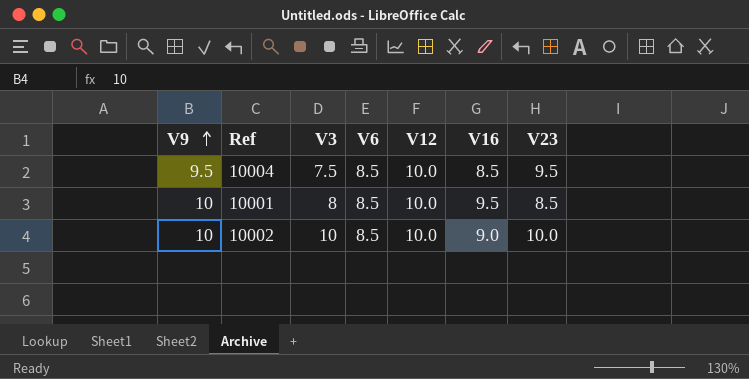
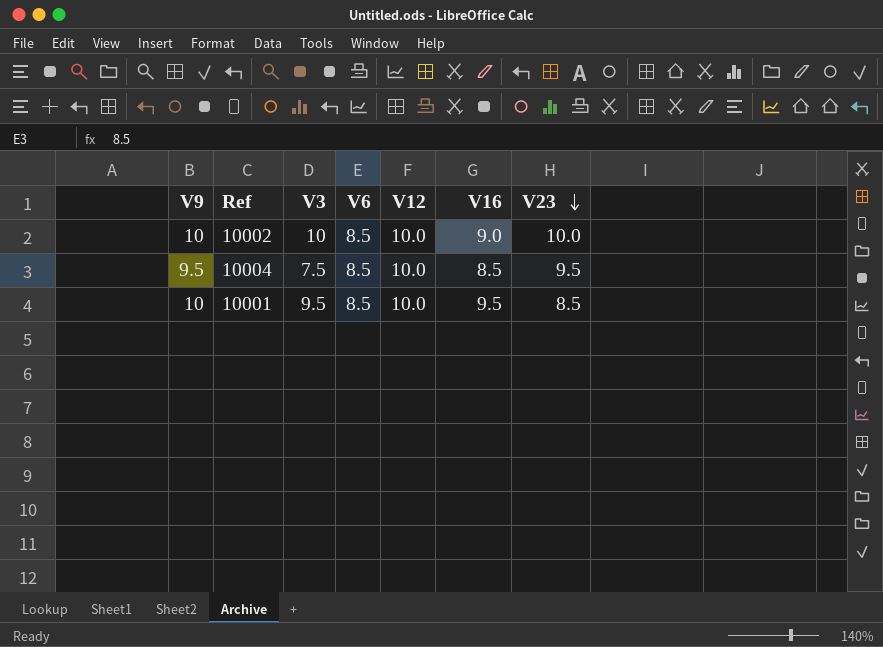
row order: V9 ascending -> V23 descending
10001 | V3: 8 -> 9.5

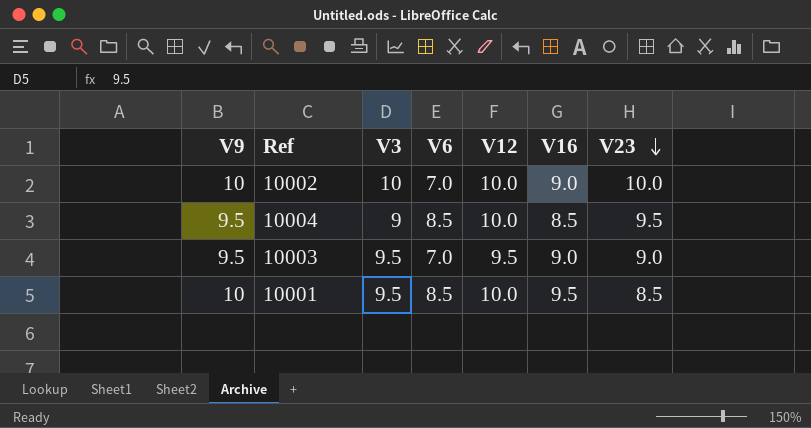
10002 | V6: 8.5 -> 7.0
10004 | V3: 7.5 -> 9
row 10003: none -> 9.5 | 9.5 | 7.0 | 9.5 | 9.0 | 9.0

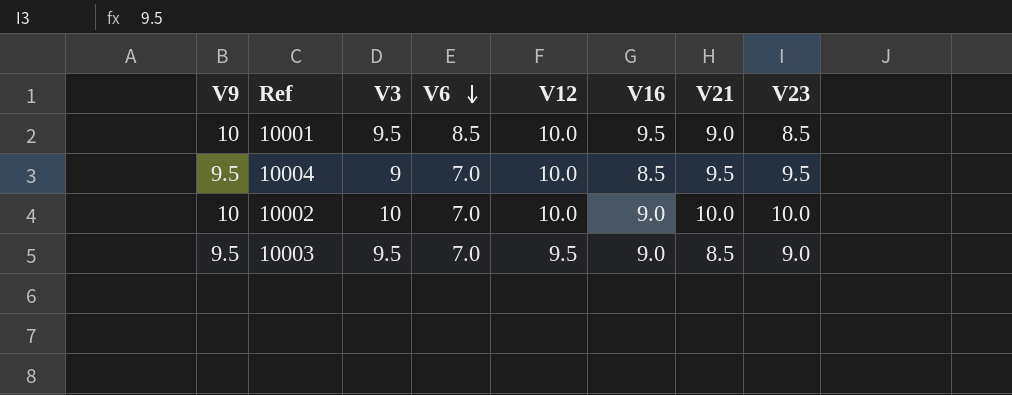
row order: V23 descending -> V6 descending
column V21 | position: none -> 7
10004 | V6: 8.5 -> 7.0

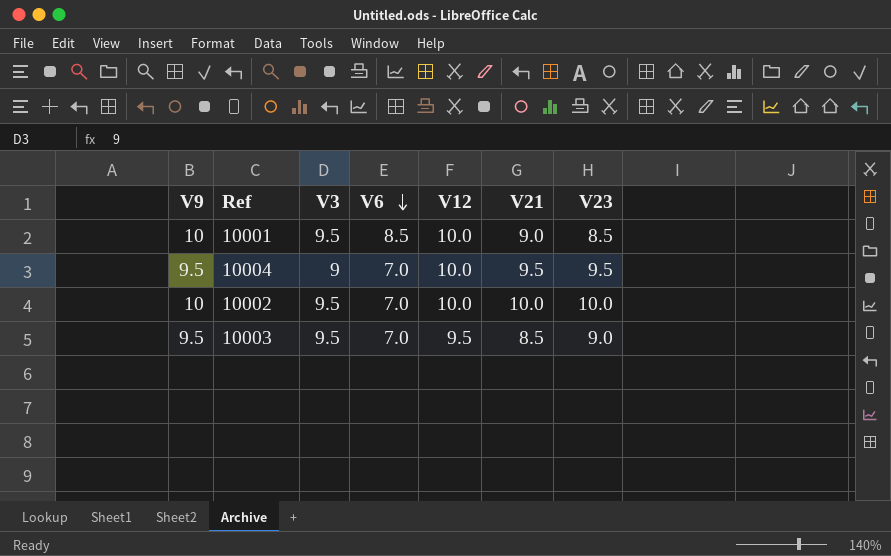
column V16 | position: 6 -> none
10002 | V3: 10 -> 9.5

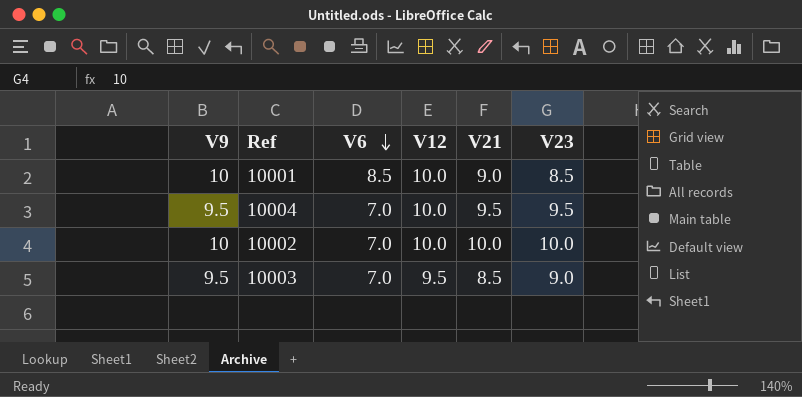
column V3 | position: 3 -> none

